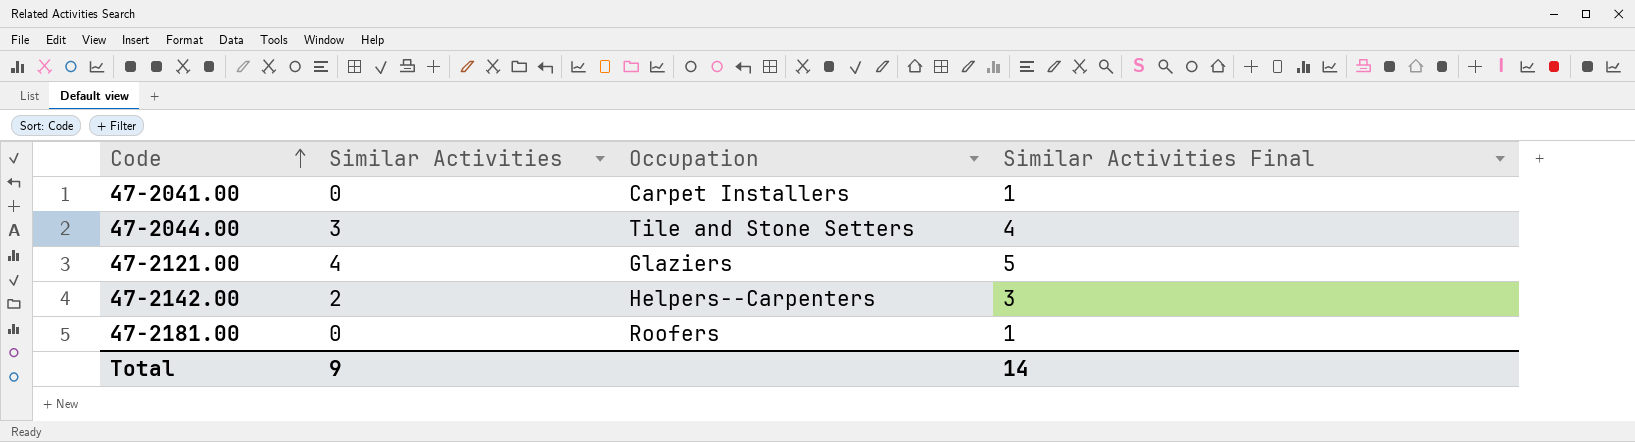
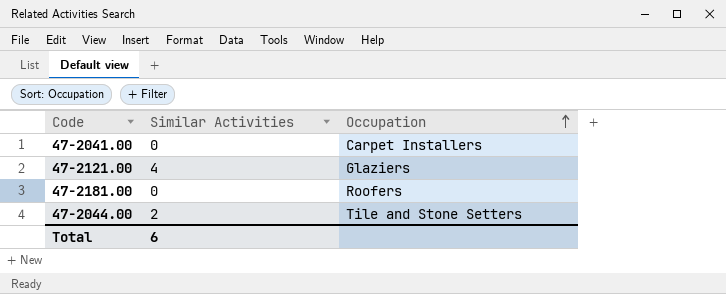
row order: Code ascending -> Occupation ascending
column Similar Activities Final | formula: [Similar Activities] + 1 -> none
row 47-2142.00: 2 | Helpers--Carpenters | 3 -> none
47-2044.00 | Similar Activities: 3 -> 2
Total | Similar Activities: 9 -> 6

